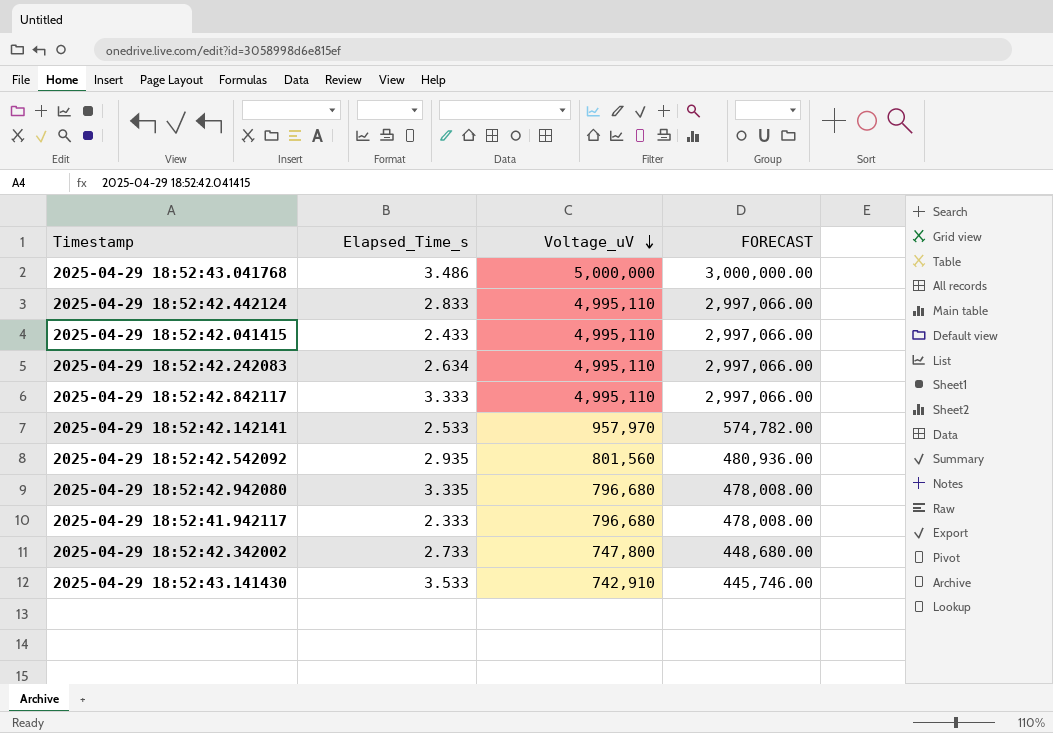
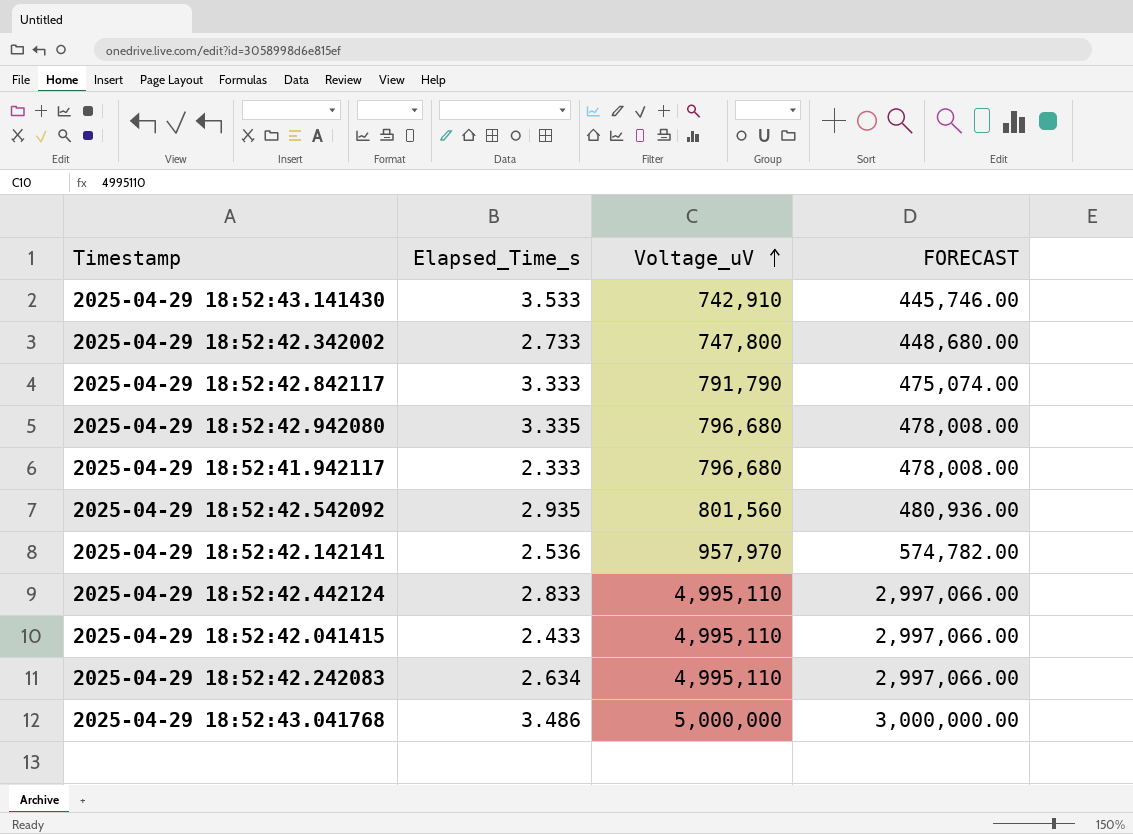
row order: Voltage_uV descending -> Voltage_uV ascending
2025-04-29 18:52:42.842117 | Voltage_uV: 4,995,110 -> 791,790
2025-04-29 18:52:42.842117 | FORECAST: 2,997,066.00 -> 475,074.00
2025-04-29 18:52:42.142141 | Elapsed_Time_s: 2.533 -> 2.536

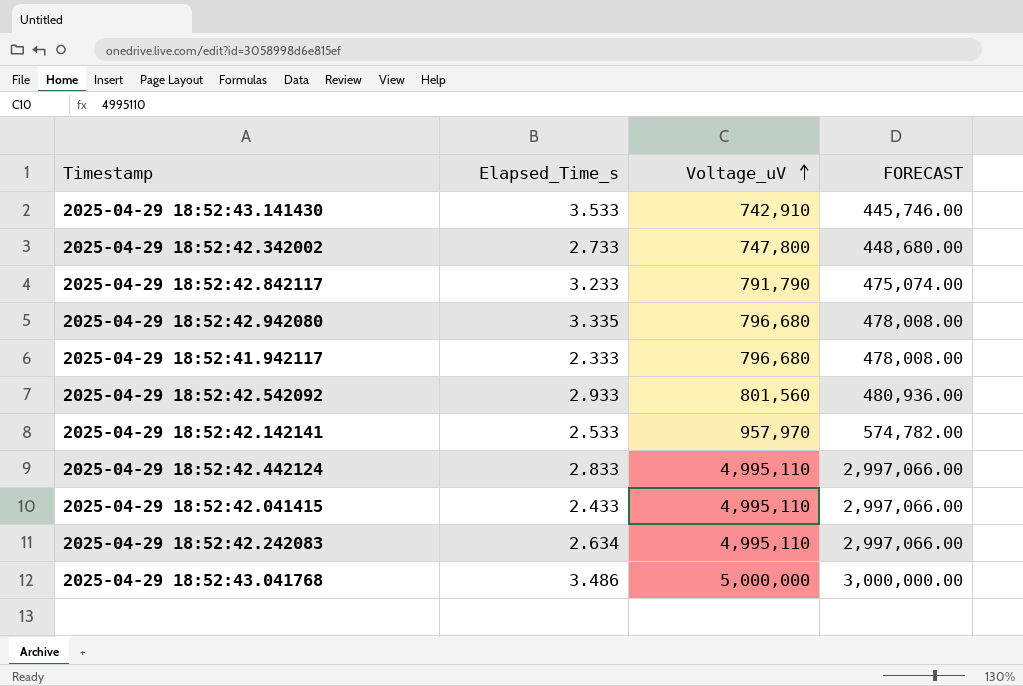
2025-04-29 18:52:42.842117 | Elapsed_Time_s: 3.333 -> 3.233
2025-04-29 18:52:42.542092 | Elapsed_Time_s: 2.935 -> 2.933
2025-04-29 18:52:42.142141 | Elapsed_Time_s: 2.536 -> 2.533

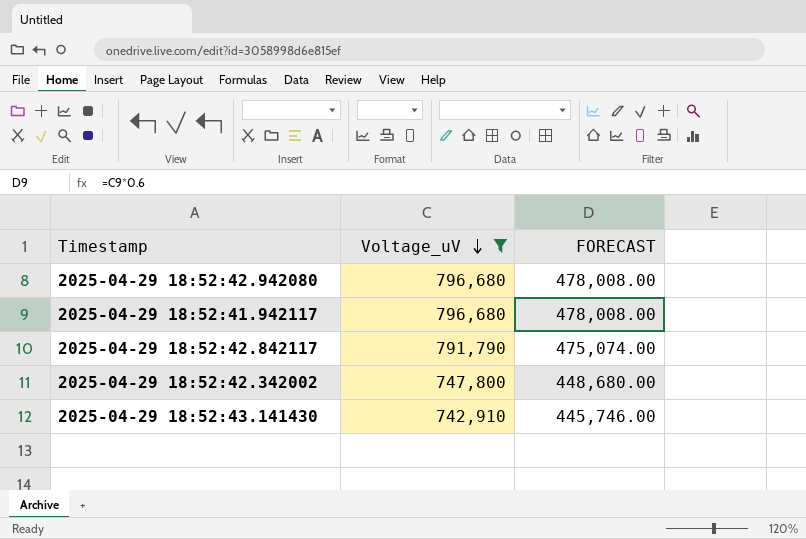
filter: none -> Voltage_uV <= 796,680
row order: Voltage_uV ascending -> Voltage_uV descending
column Elapsed_Time_s | position: 2 -> none

